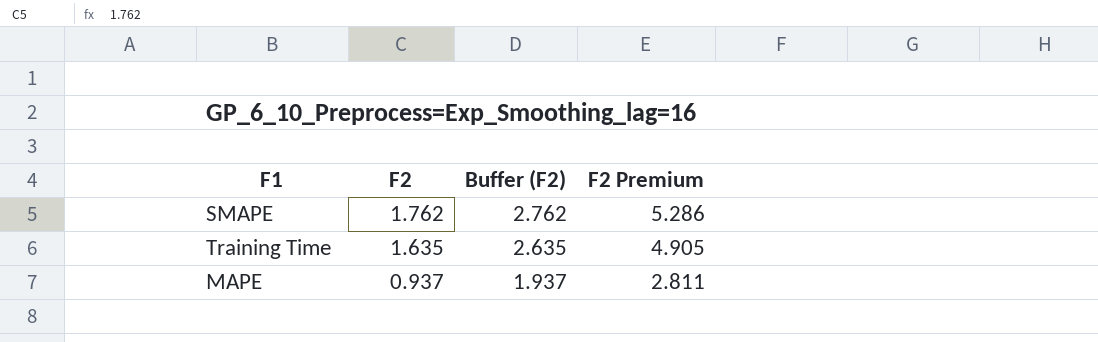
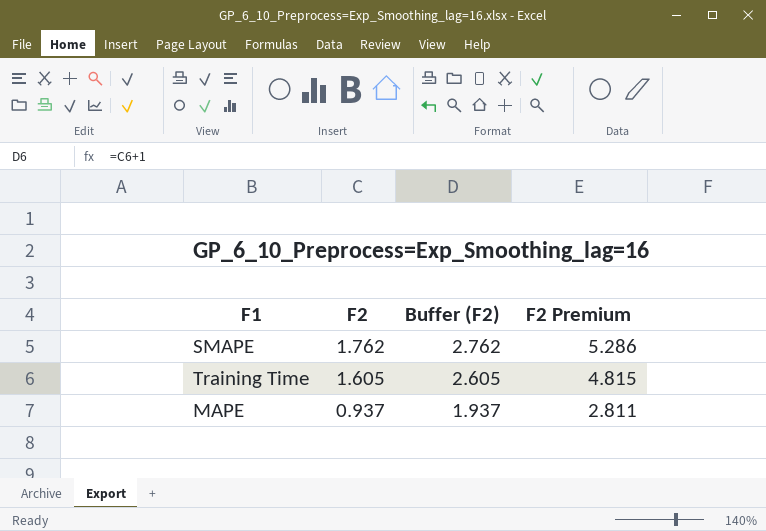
Training Time | F2: 1.635 -> 1.605
Training Time | Buffer (F2): 2.635 -> 2.605
Training Time | F2 Premium: 4.905 -> 4.815

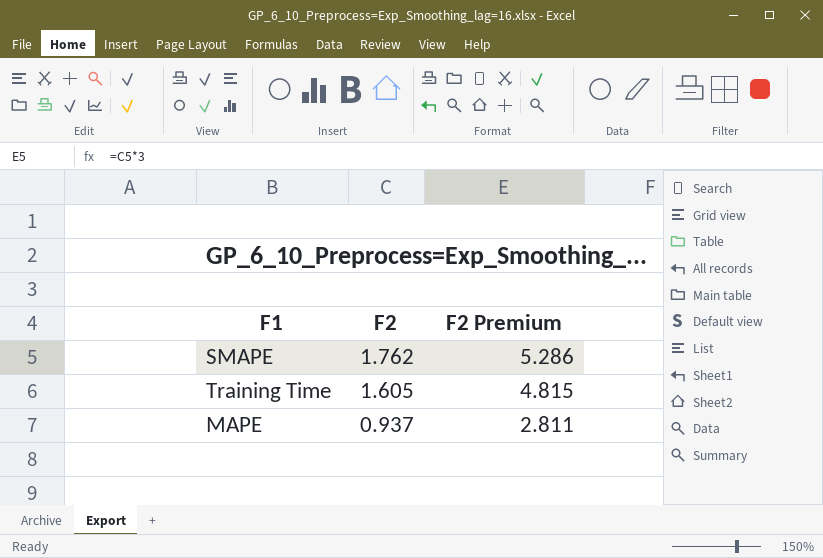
column Buffer (F2) | formula: [F2] + 1 -> none

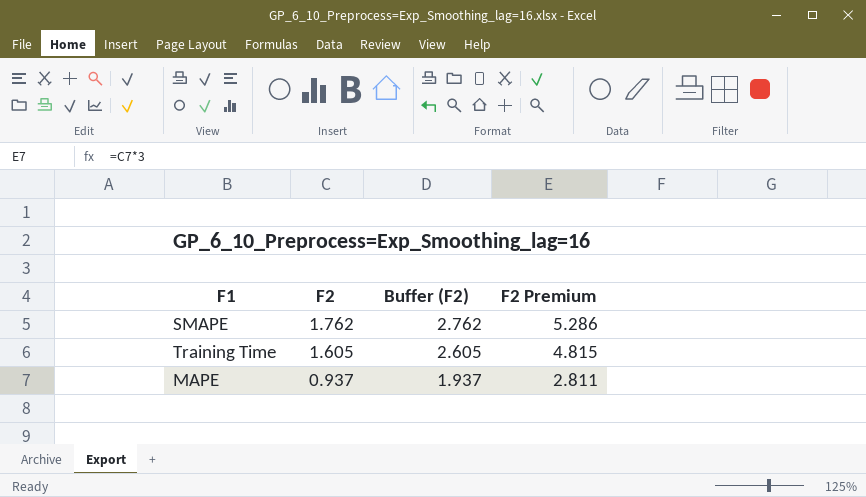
column Buffer (F2) | formula: none -> [F2] + 1

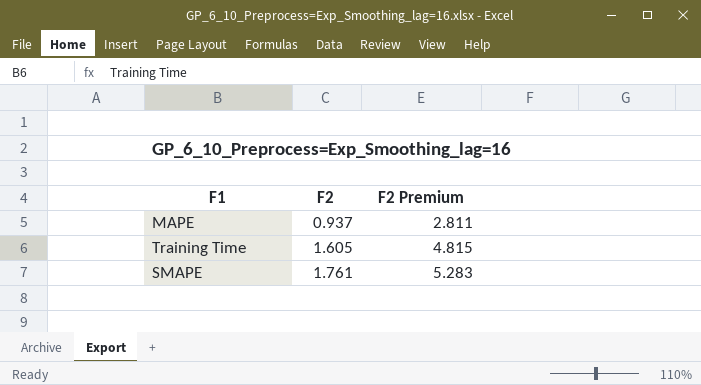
row order: F2 descending -> F2 ascending
column Buffer (F2) | formula: [F2] + 1 -> none
SMAPE | F2: 1.762 -> 1.761
SMAPE | F2 Premium: 5.286 -> 5.283

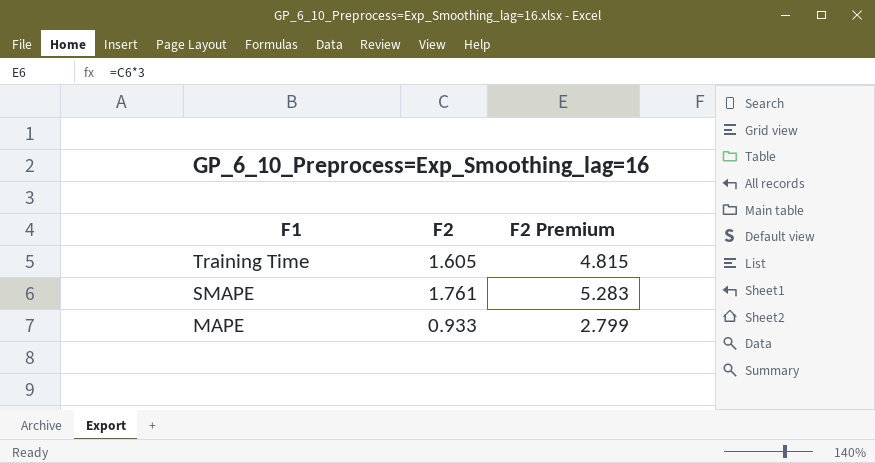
row order: F2 ascending -> F1 descending
MAPE | F2: 0.937 -> 0.933
MAPE | F2 Premium: 2.811 -> 2.799

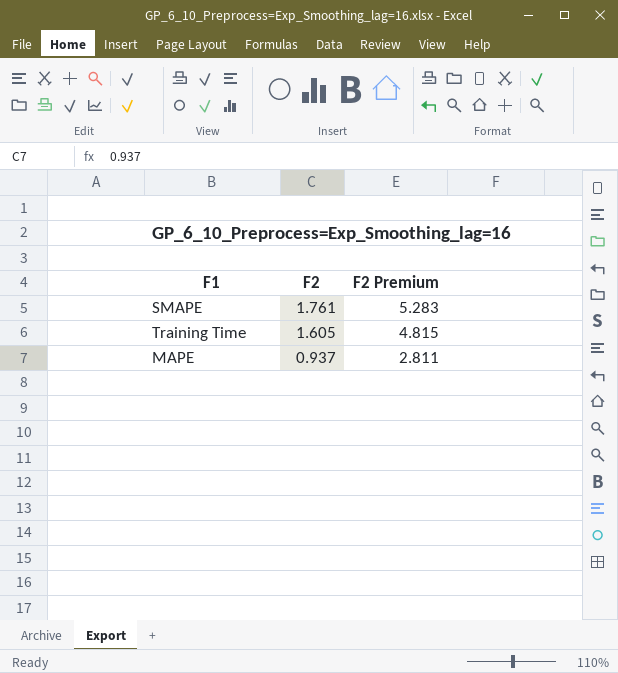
row order: F1 descending -> F2 descending
MAPE | F2: 0.933 -> 0.937
MAPE | F2 Premium: 2.799 -> 2.811

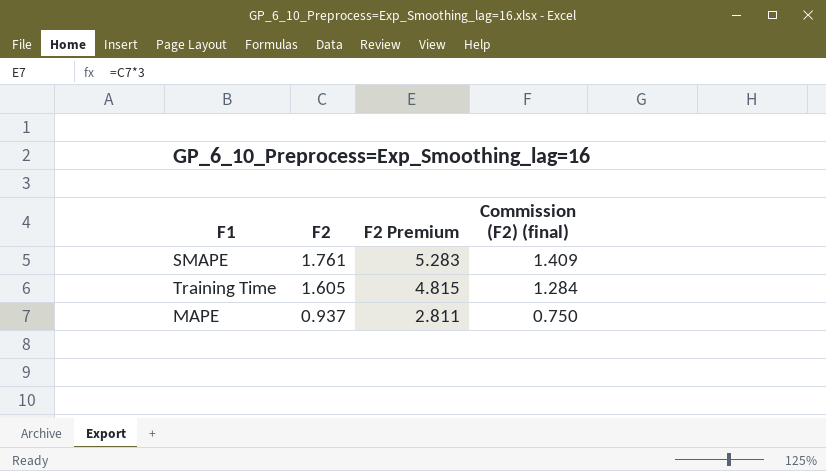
column Commission (F2) (final) | formula: none -> [F2] * 0.8

